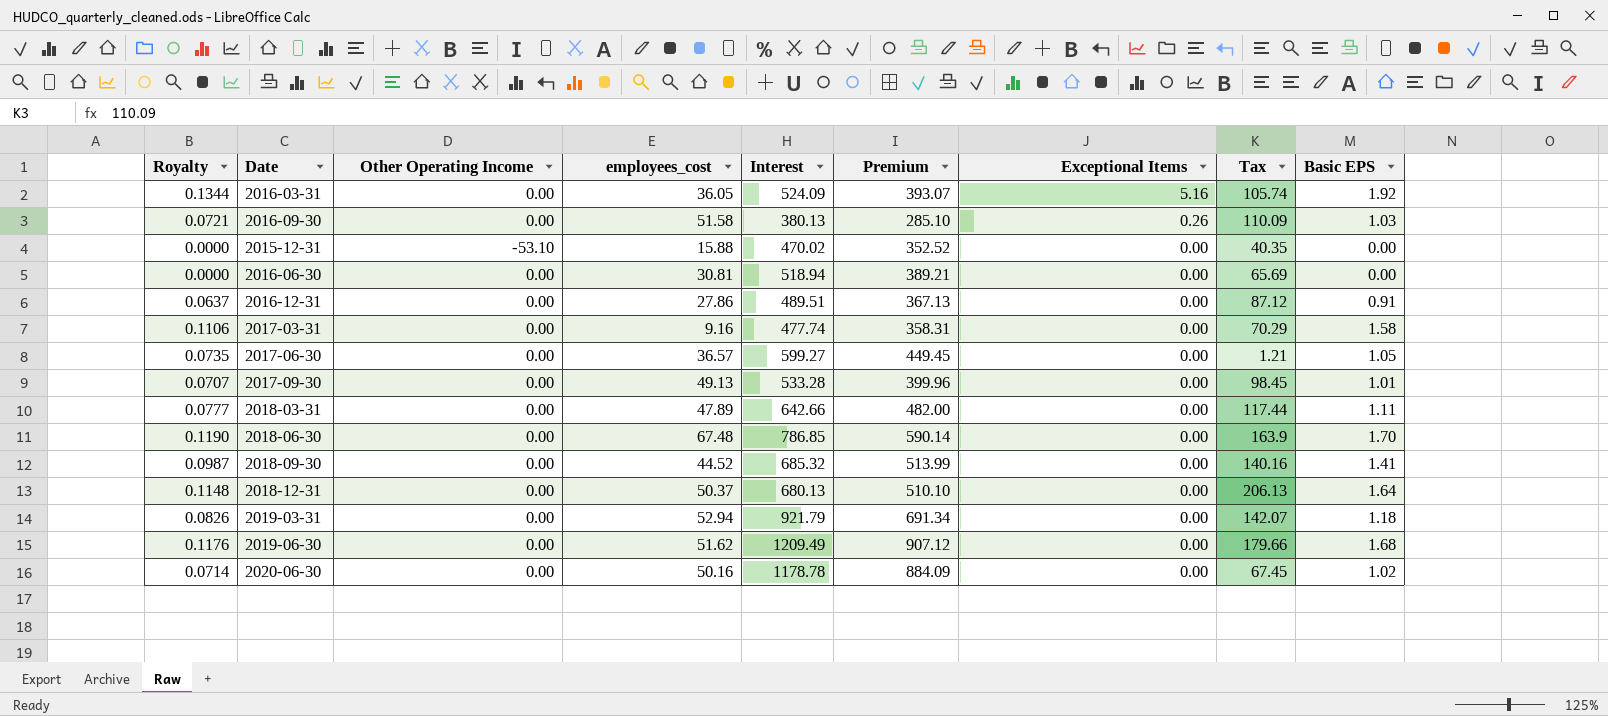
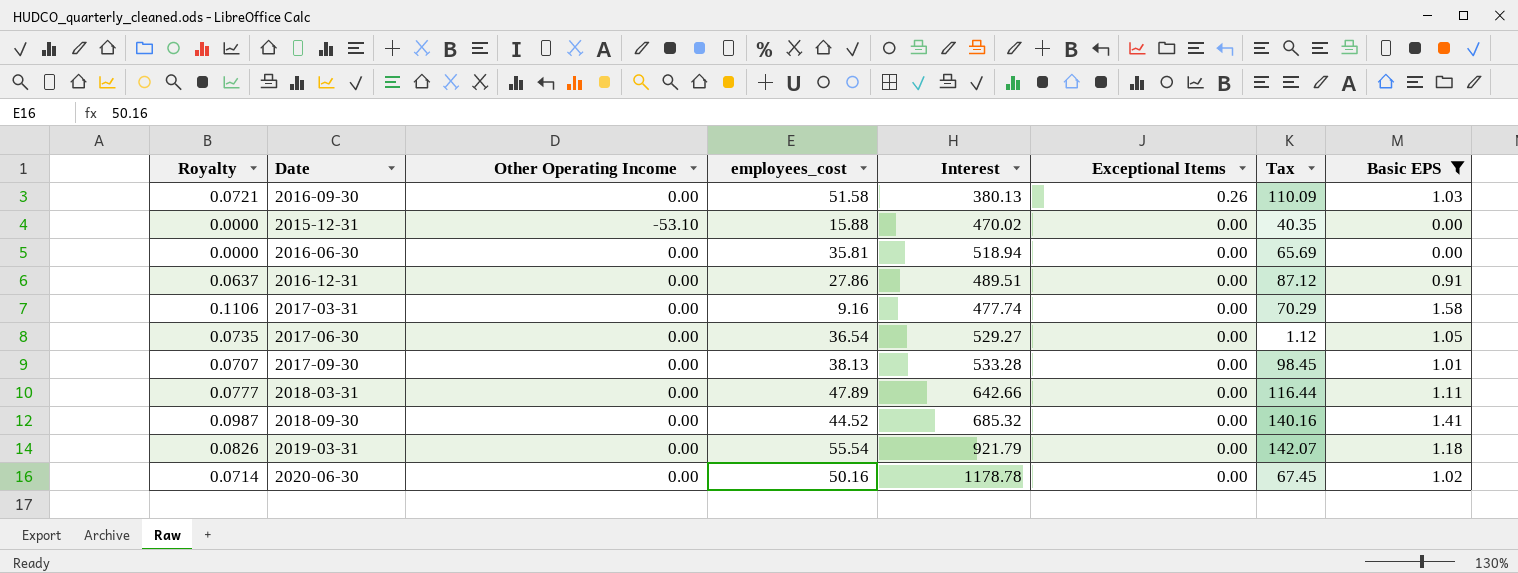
filter: none -> Basic EPS <= 1.58
column Premium | formula: [Interest] * 0.75 -> none
2016-06-30 | employees_cost: 30.81 -> 35.81
2017-06-30 | employees_cost: 36.57 -> 36.54
2017-06-30 | Interest: 599.27 -> 529.27
2017-06-30 | Tax: 1.21 -> 1.12
2017-09-30 | employees_cost: 49.13 -> 38.13
2018-03-31 | Tax: 117.44 -> 116.44
2019-03-31 | employees_cost: 52.94 -> 55.54

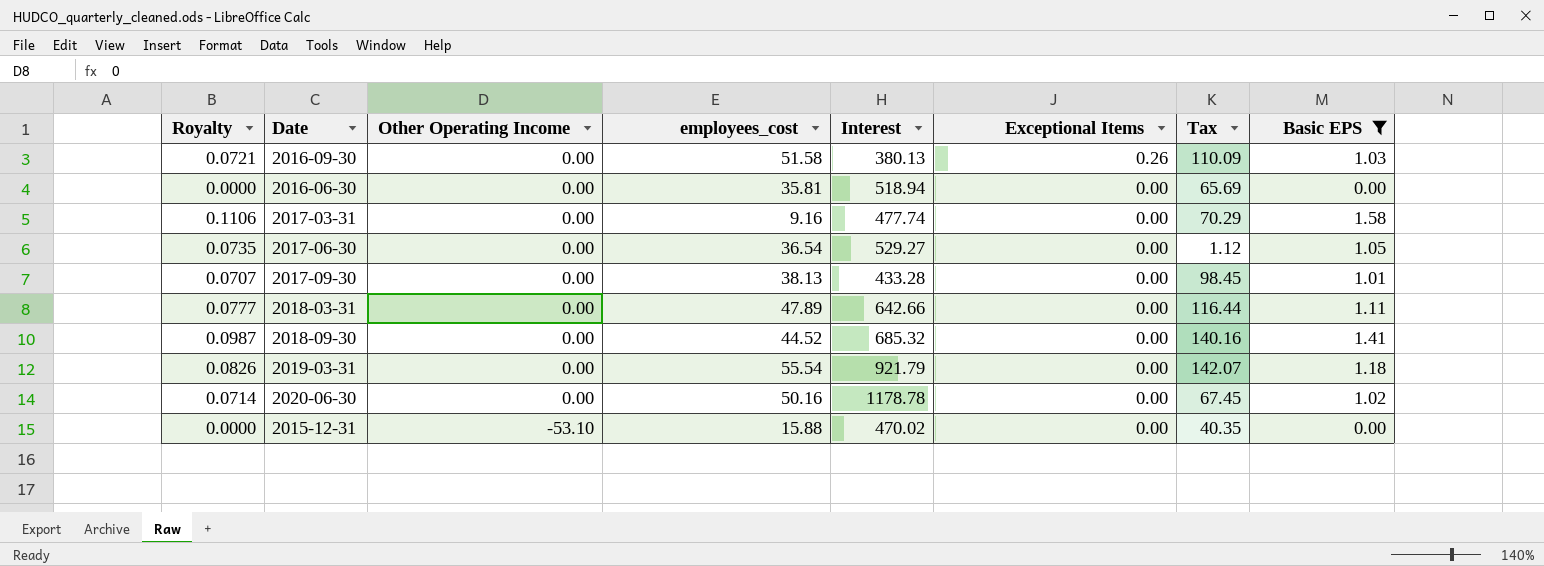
row order: Exceptional Items descending -> Other Operating Income descending
row 2016-12-31: 0.0637 | 0.00 | 27.86 | 489.51 | 0.00 | 87.12 | 0.91 -> none
2017-09-30 | Interest: 533.28 -> 433.28

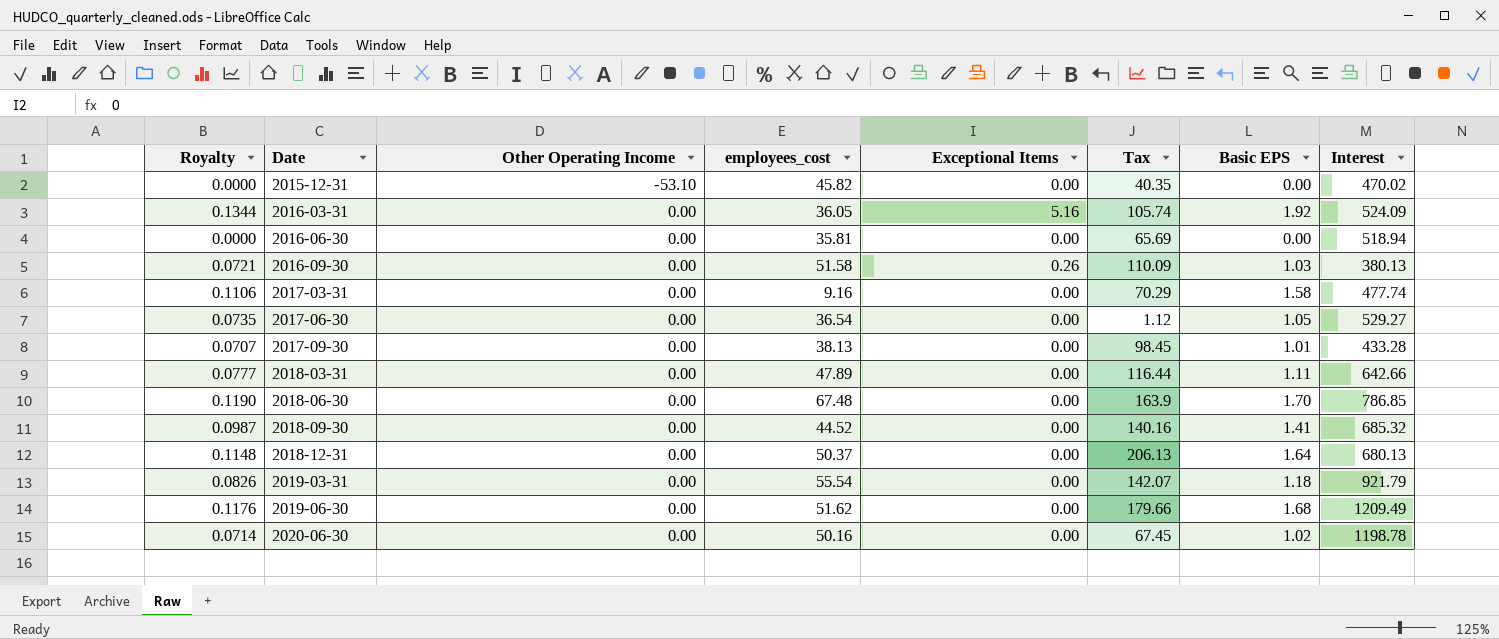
filter: Basic EPS <= 1.58 -> none
row order: Other Operating Income descending -> Date ascending
column Interest | position: 5 -> 8
2015-12-31 | employees_cost: 15.88 -> 45.82
2020-06-30 | Interest: 1178.78 -> 1198.78

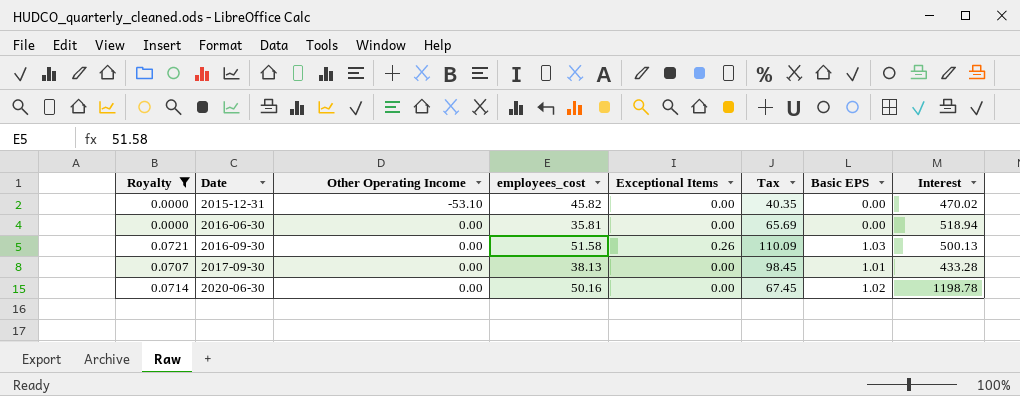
filter: none -> Royalty <= 0.0721
2016-09-30 | Interest: 380.13 -> 500.13

